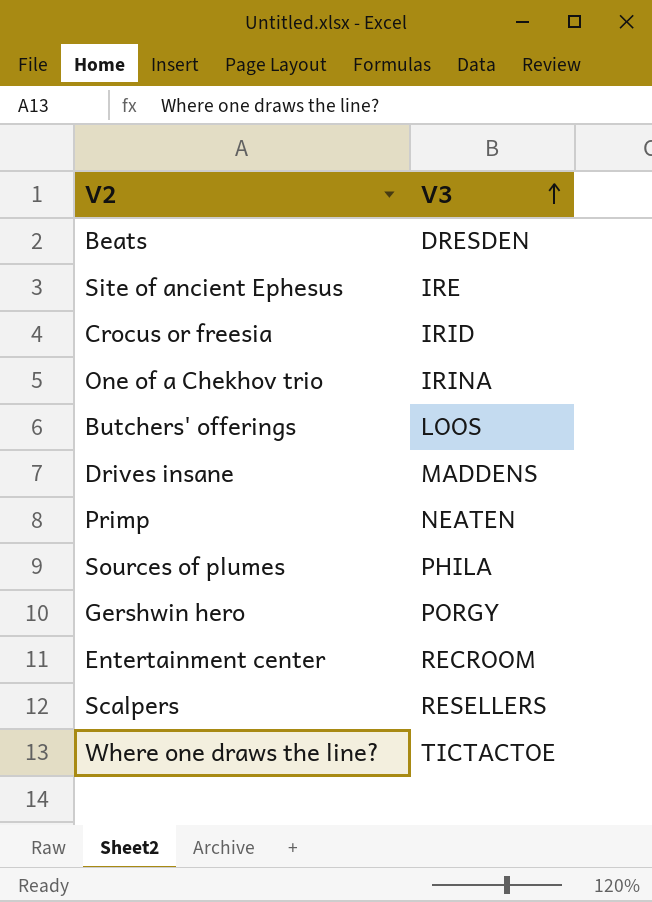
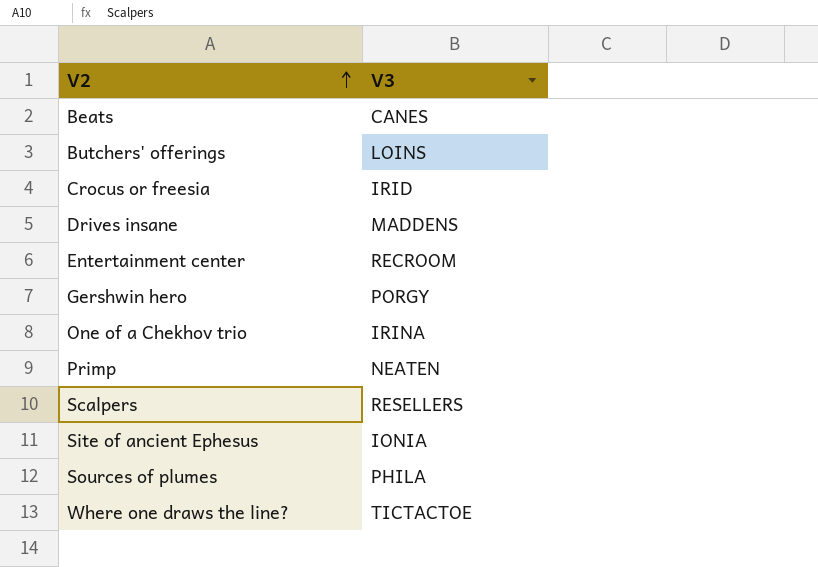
row order: V3 ascending -> V2 ascending
Beats | V3: DRESDEN -> CANES
Butchers' offerings | V3: LOOS -> LOINS
Site of ancient Ephesus | V3: IRE -> IONIA

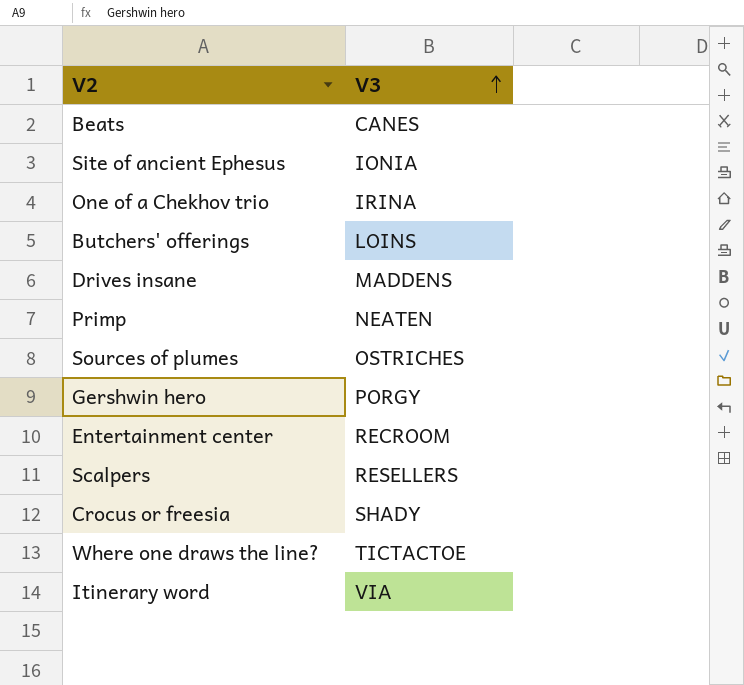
row order: V2 ascending -> V3 ascending
Sources of plumes | V3: PHILA -> OSTRICHES
Crocus or freesia | V3: IRID -> SHADY
row Itinerary word: none -> VIA

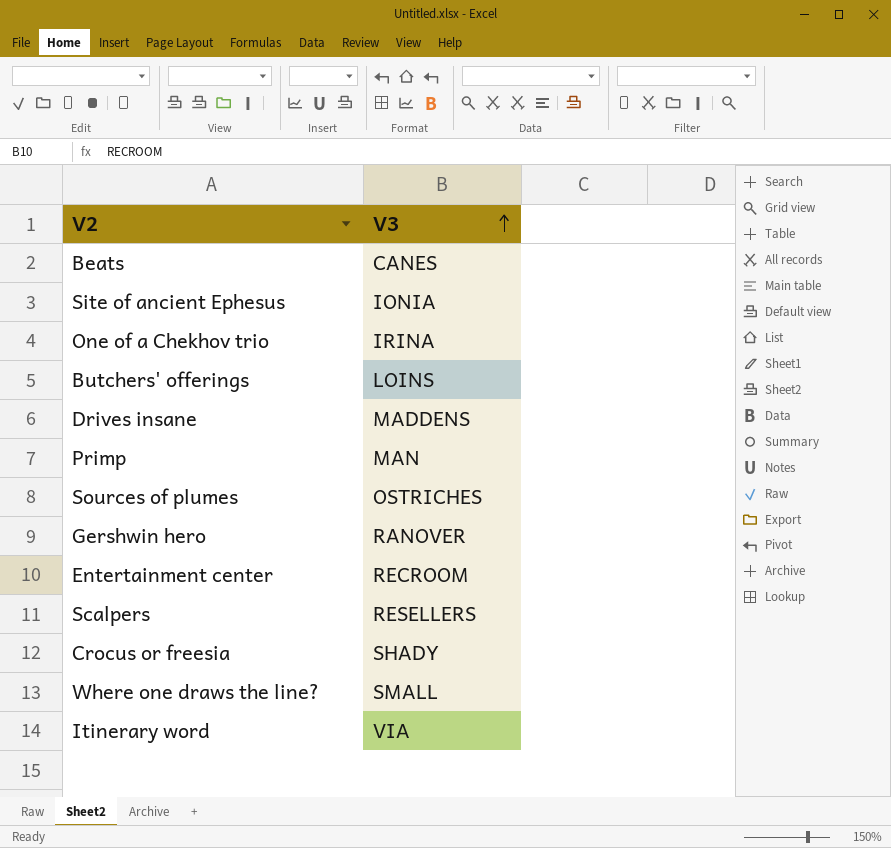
Primp | V3: NEATEN -> MAN
Gershwin hero | V3: PORGY -> RANOVER
Where one draws the line? | V3: TICTACTOE -> SMALL

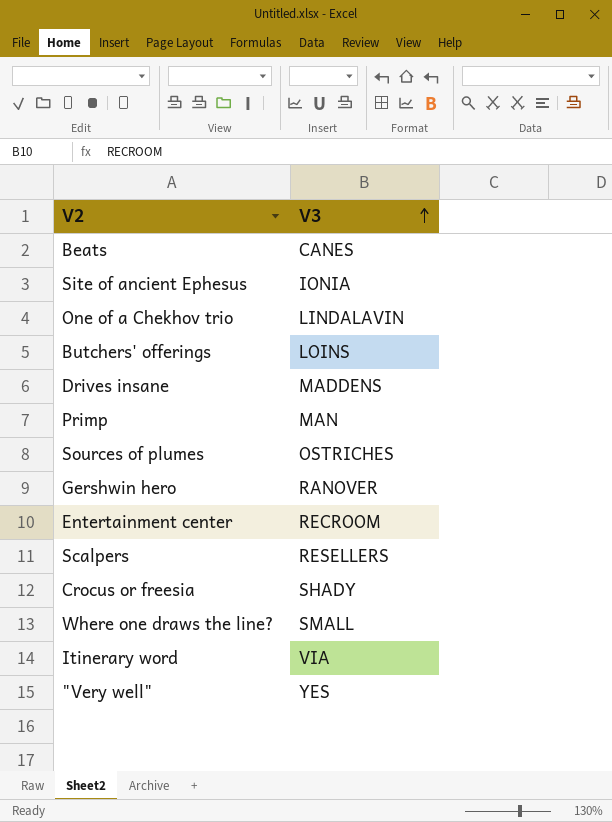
One of a Chekhov trio | V3: IRINA -> LINDALAVIN
row "Very well": none -> YES

